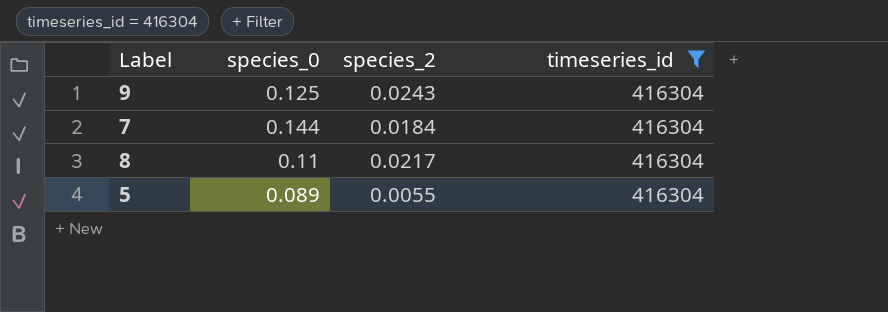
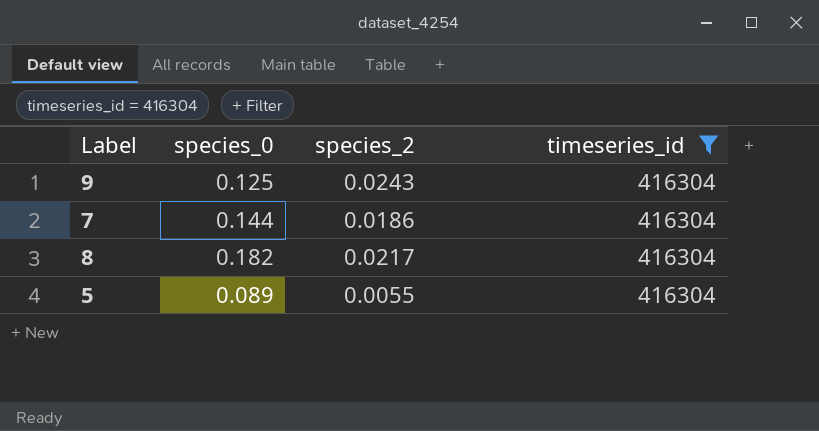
7 | species_2: 0.0184 -> 0.0186
8 | species_0: 0.11 -> 0.182

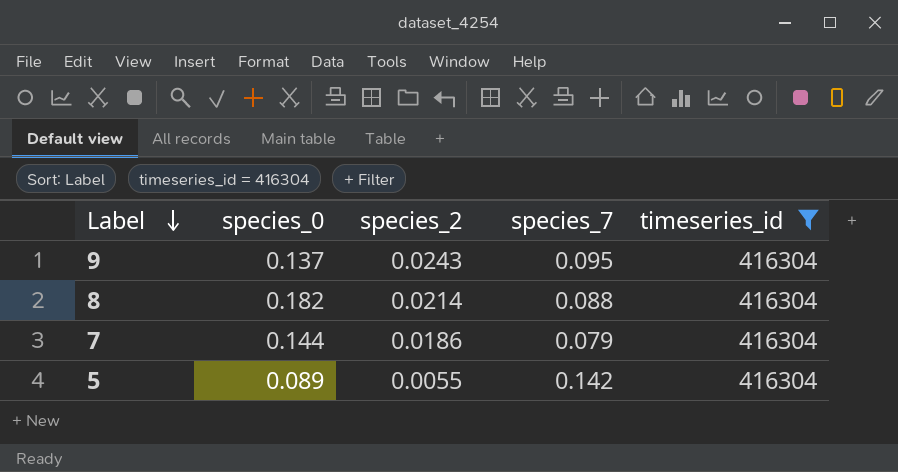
row order: none -> Label descending
column species_7 | position: none -> 4
9 | species_0: 0.125 -> 0.137
8 | species_2: 0.0217 -> 0.0214

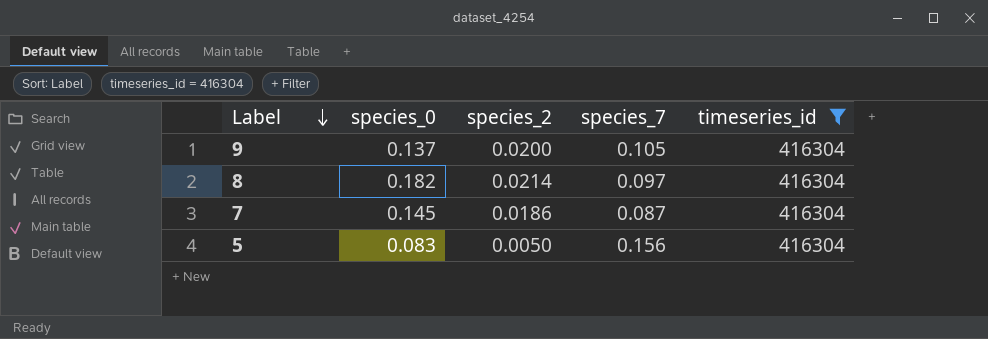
9 | species_2: 0.0243 -> 0.0200
9 | species_7: 0.095 -> 0.105
8 | species_7: 0.088 -> 0.097
7 | species_0: 0.144 -> 0.145
7 | species_7: 0.079 -> 0.087
5 | species_0: 0.089 -> 0.083
5 | species_2: 0.0055 -> 0.0050
5 | species_7: 0.142 -> 0.156

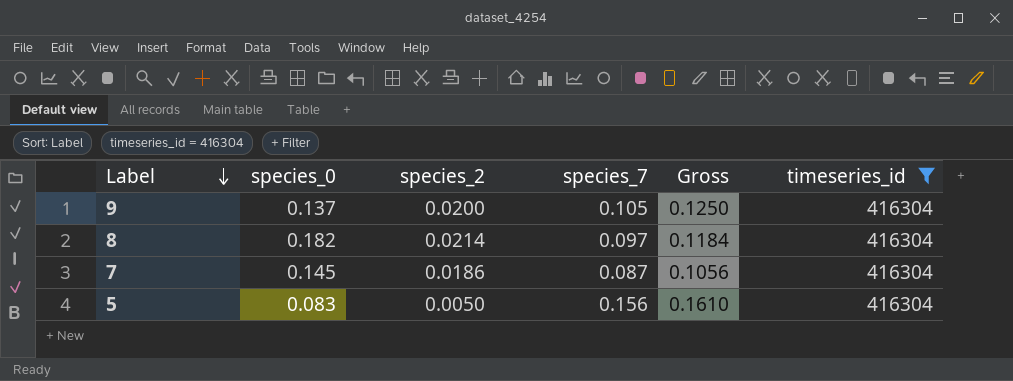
column Gross | formula: none -> [species_2] + [species_7]

